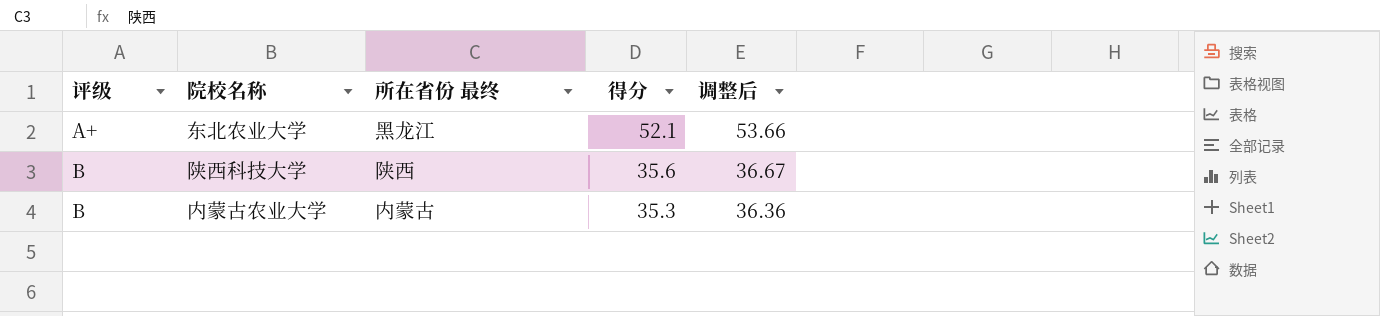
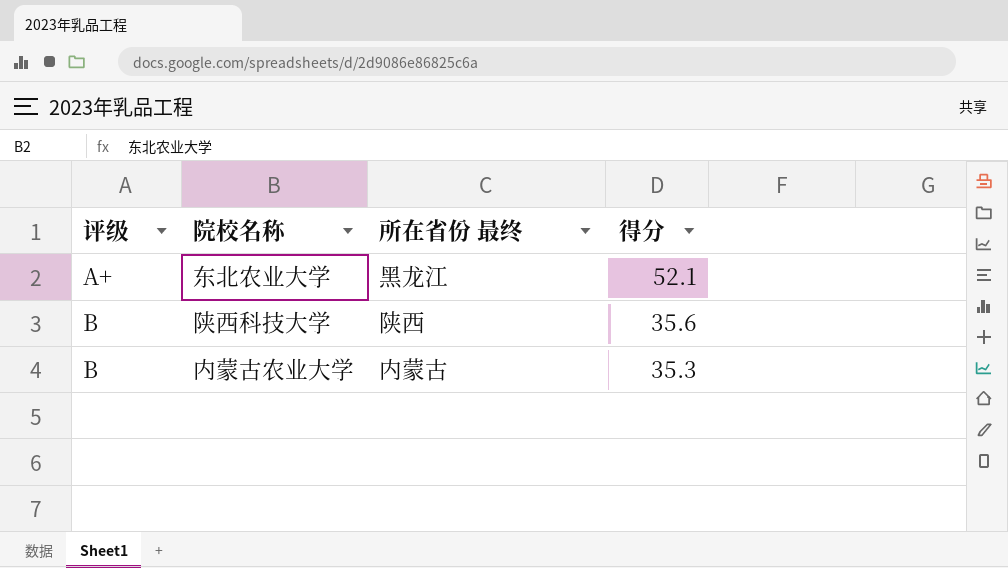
column 调整后 | formula: [得分] * 1.03 -> none

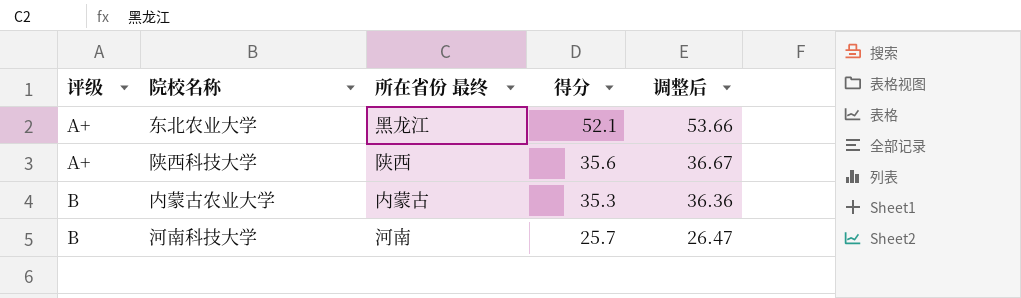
column 调整后 | formula: none -> [得分] * 1.03
陕西科技大学 | 评级: B -> A+
row 河南科技大学: none -> B | 河南 | 25.7 | 26.47

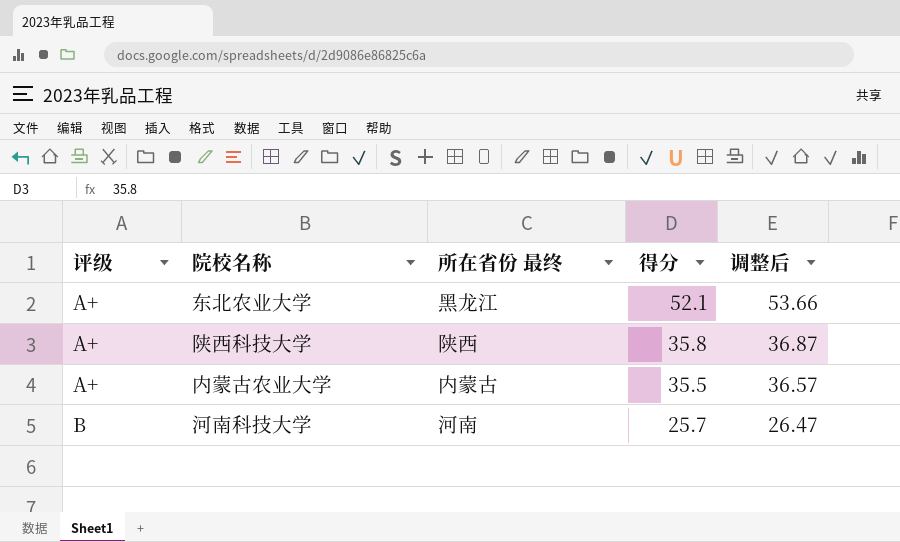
陕西科技大学 | 得分: 35.6 -> 35.8
陕西科技大学 | 调整后: 36.67 -> 36.87
内蒙古农业大学 | 评级: B -> A+
内蒙古农业大学 | 得分: 35.3 -> 35.5
内蒙古农业大学 | 调整后: 36.36 -> 36.57

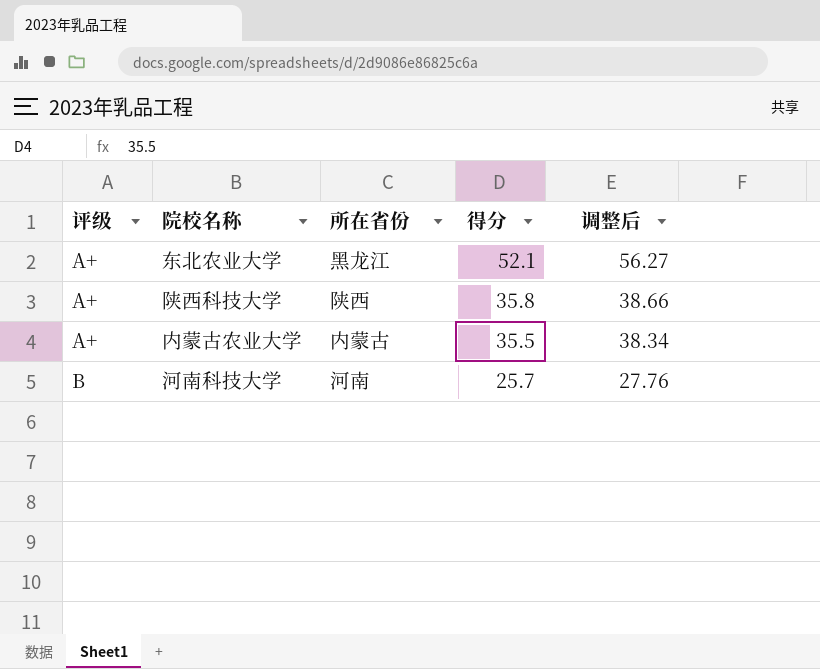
column name: 所在省份 最终 -> 所在省份
column 调整后 | formula: [得分] * 1.03 -> [得分] * 1.08

